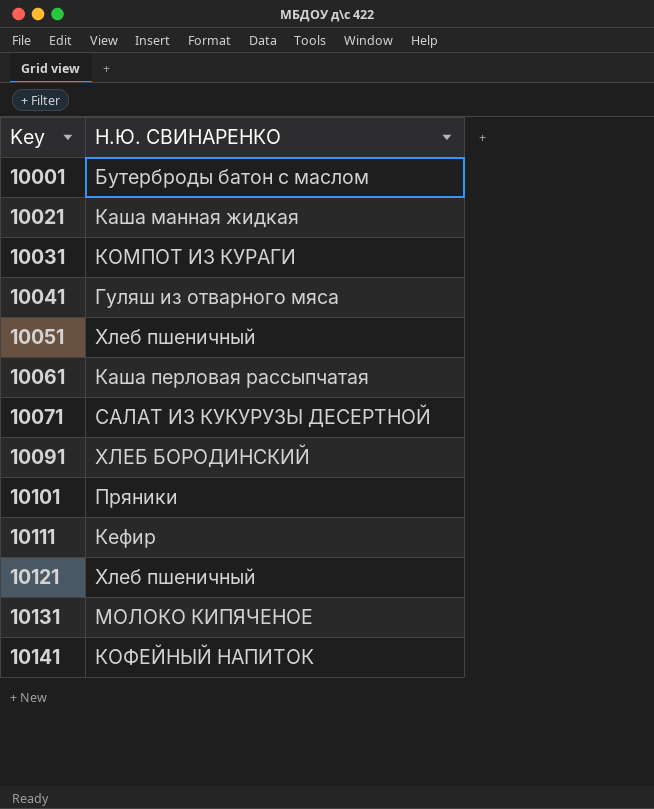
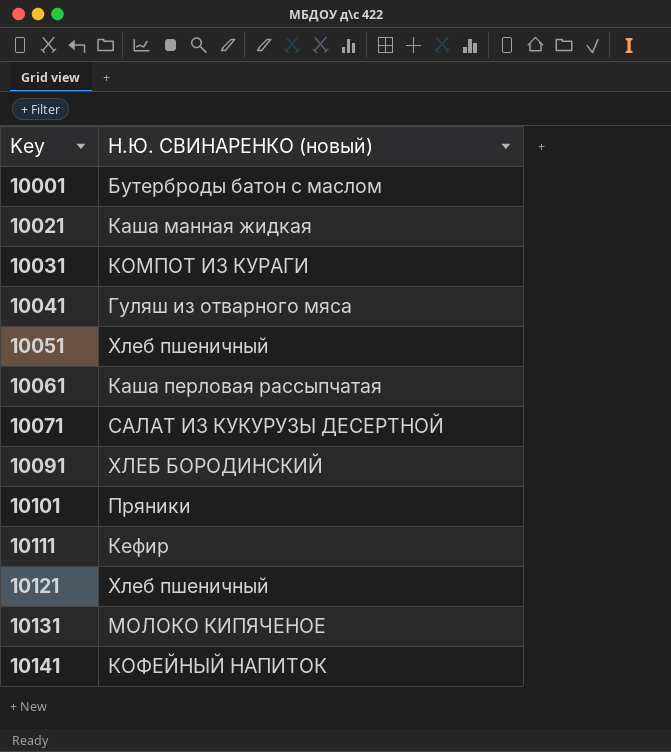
column name: Н.Ю. СВИНАРЕНКО -> Н.Ю. СВИНАРЕНКО (новый)

